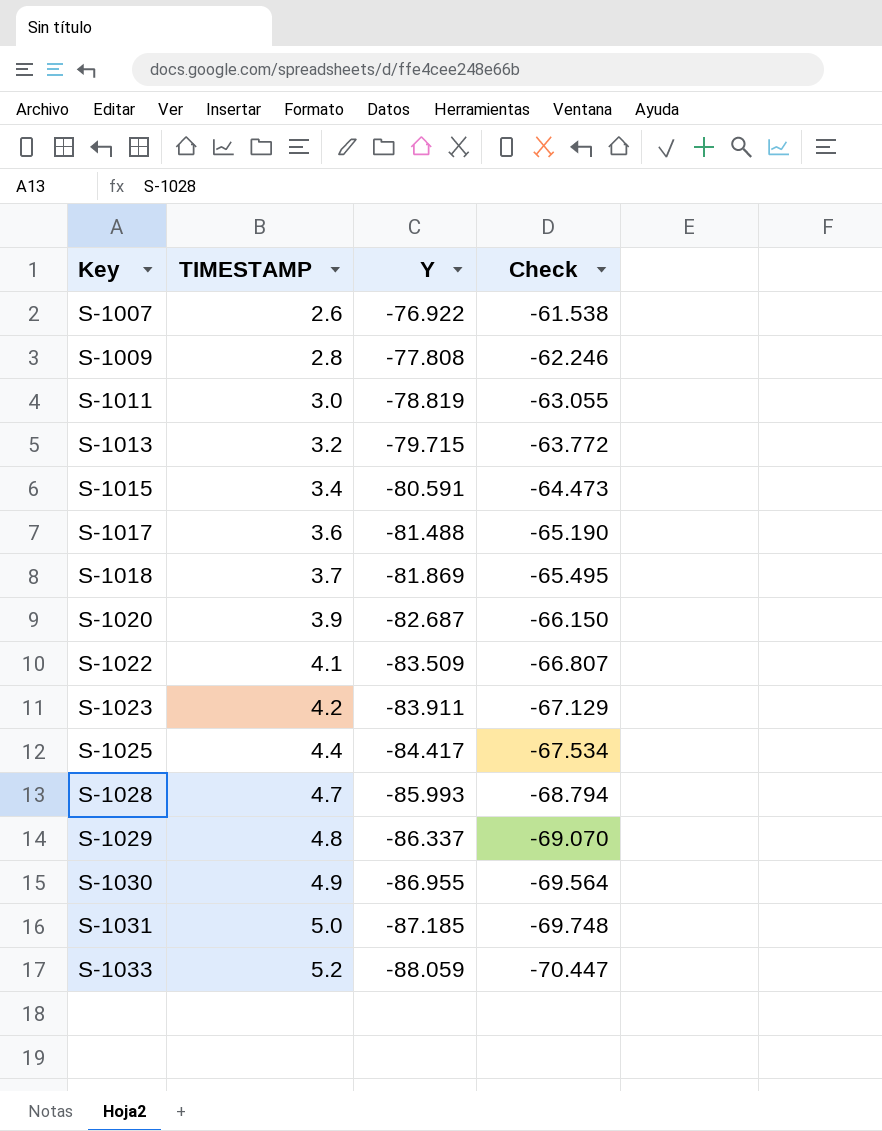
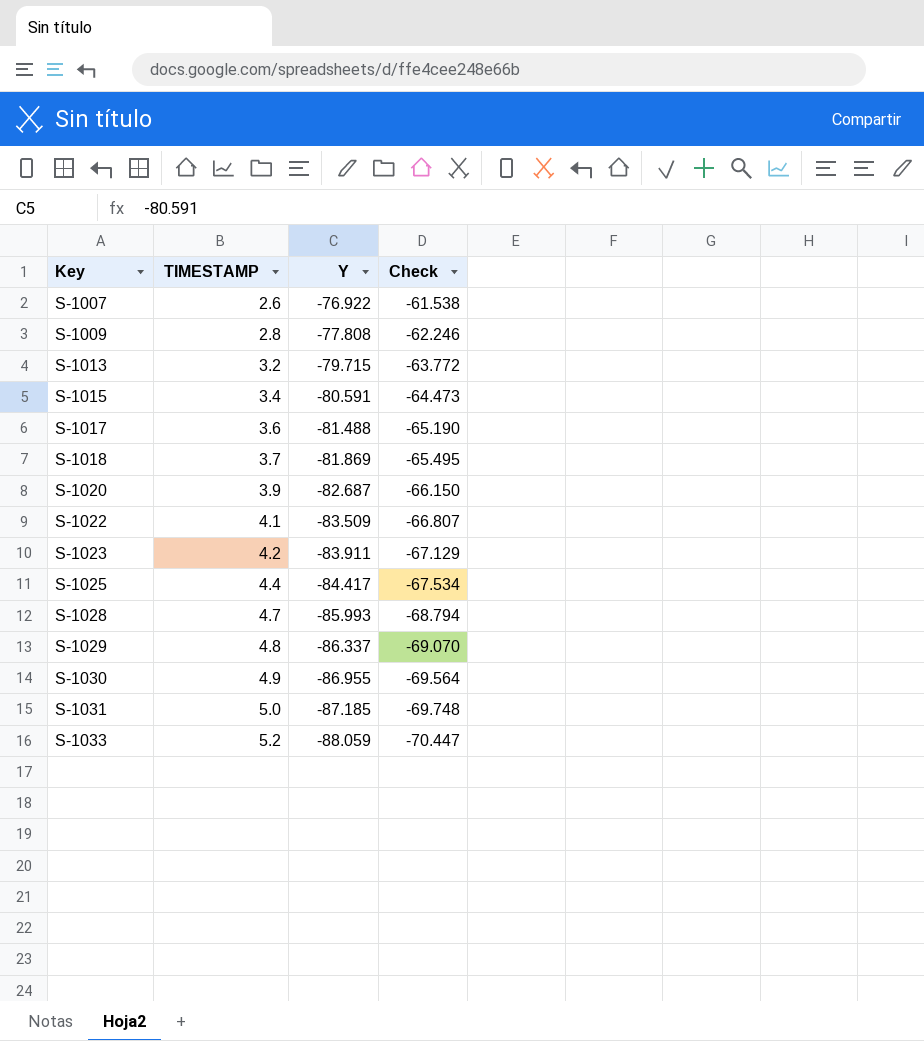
row S-1011: 3.0 | -78.819 | -63.055 -> none

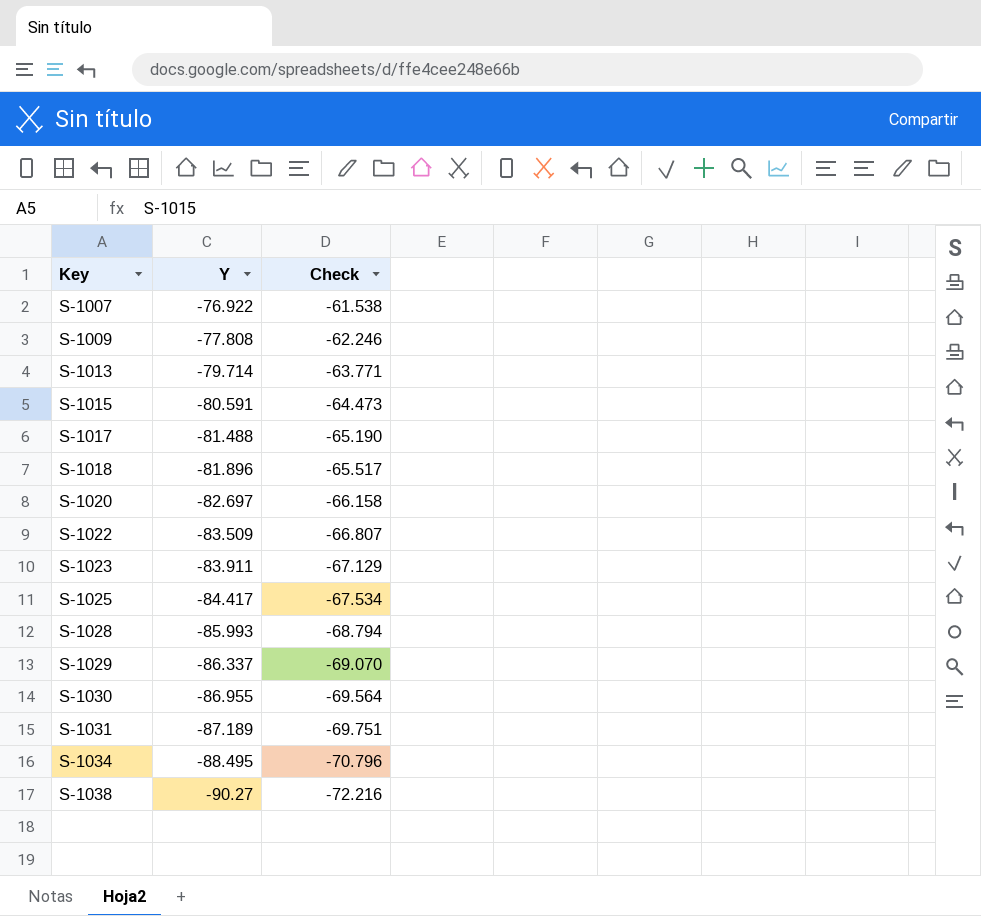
column TIMESTAMP | position: 2 -> none
row S-1033: 5.2 | -88.059 | -70.447 -> none
S-1013 | Y: -79.715 -> -79.714
S-1013 | Check: -63.772 -> -63.771
S-1018 | Y: -81.869 -> -81.896
S-1018 | Check: -65.495 -> -65.517
S-1020 | Y: -82.687 -> -82.697
S-1020 | Check: -66.150 -> -66.158
S-1031 | Y: -87.185 -> -87.189
S-1031 | Check: -69.748 -> -69.751
row S-1034: none -> -88.495 | -70.796
row S-1038: none -> -90.27 | -72.216

